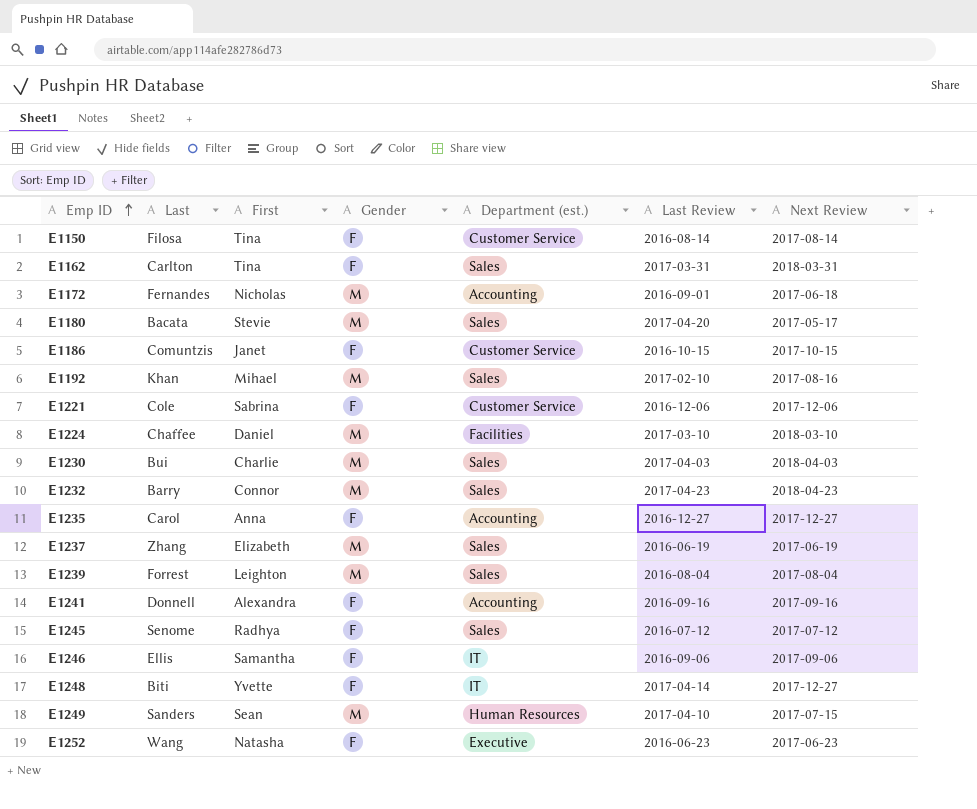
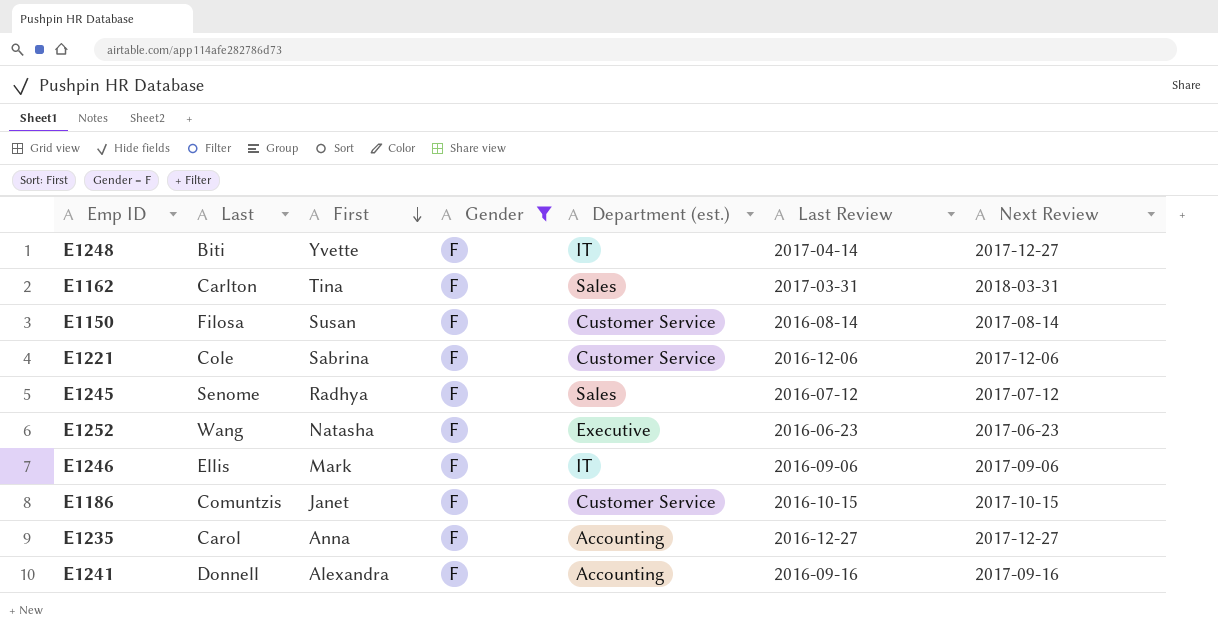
filter: none -> Gender = F
row order: Emp ID ascending -> First descending
E1150 | First: Tina -> Susan
E1246 | First: Samantha -> Mark

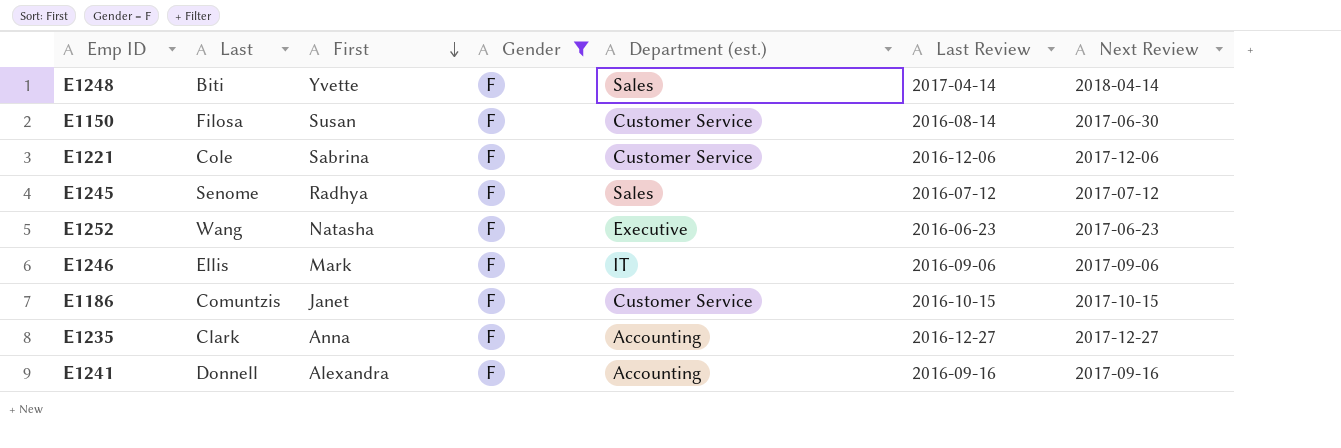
row E1162: Carlton | Tina | F | Sales | 2017-03-31 | 2018-03-31 -> none
E1248 | Department (est.): IT -> Sales
E1248 | Next Review: 2017-12-27 -> 2018-04-14
E1150 | Next Review: 2017-08-14 -> 2017-06-30
E1235 | Last: Carol -> Clark

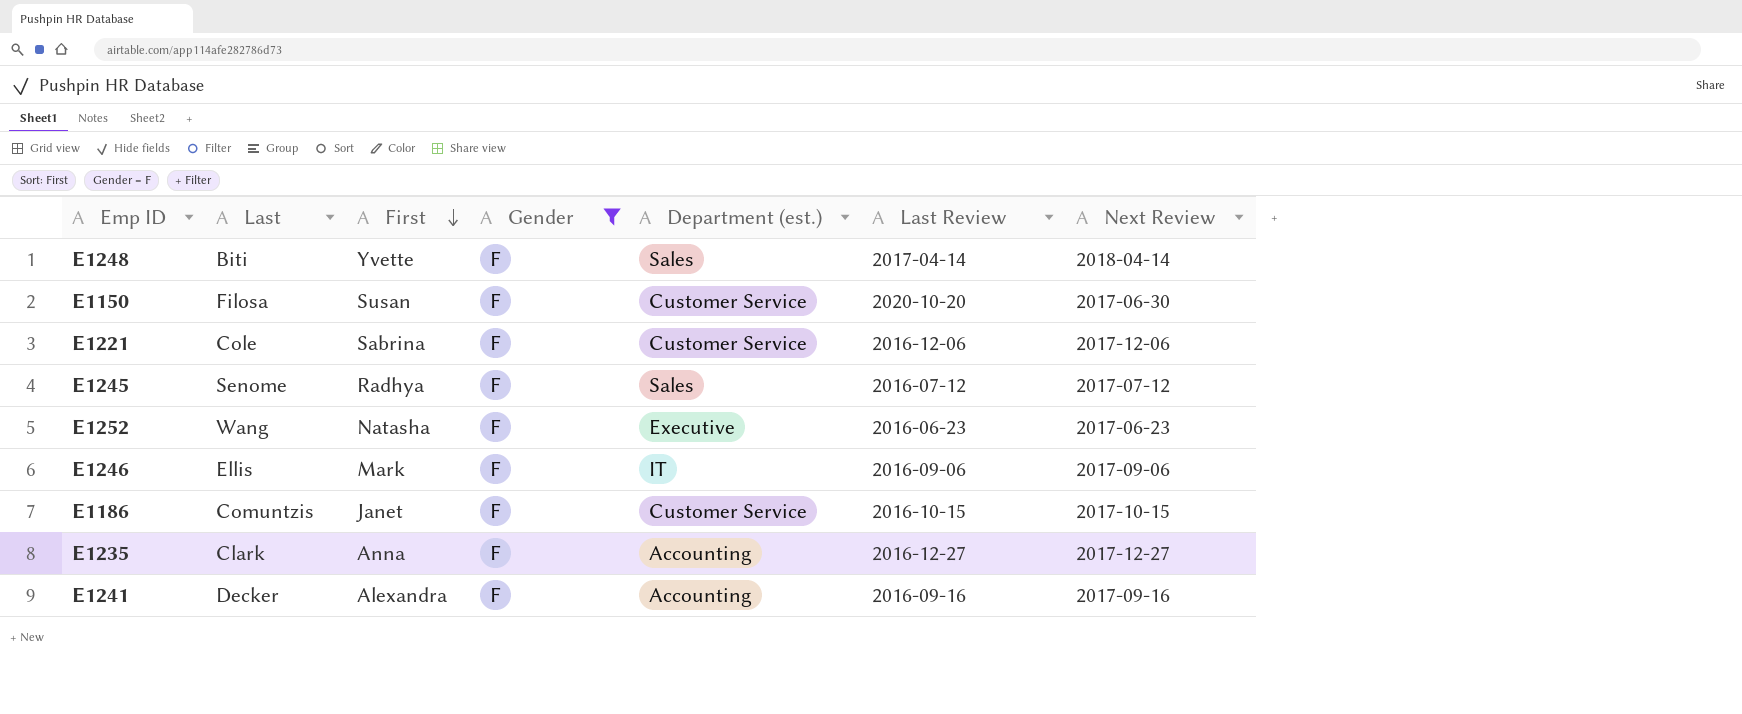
E1150 | Last Review: 2016-08-14 -> 2020-10-20
E1241 | Last: Donnell -> Decker

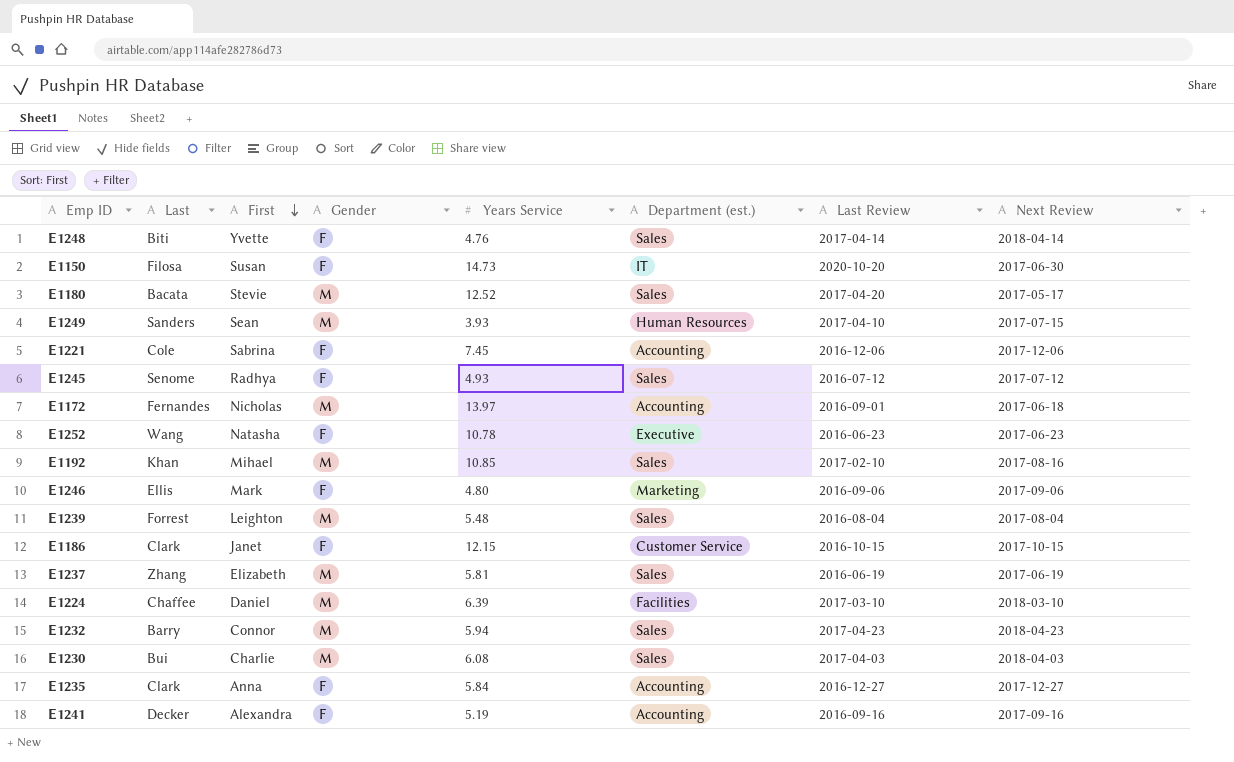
filter: Gender = F -> none
column Years Service | position: none -> 5
E1150 | Department (est.): Customer Service -> IT
E1221 | Department (est.): Customer Service -> Accounting
E1246 | Department (est.): IT -> Marketing
E1186 | Last: Comuntzis -> Clark

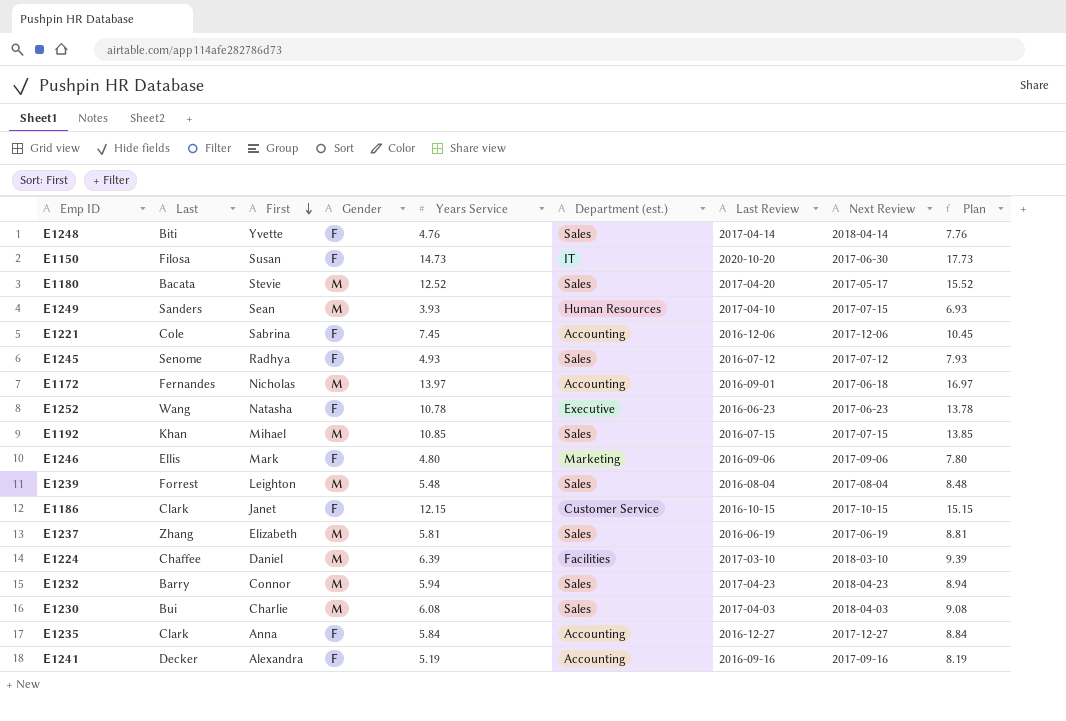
column Plan | formula: none -> [Years Service] + 3
E1192 | Last Review: 2017-02-10 -> 2016-07-15
E1192 | Next Review: 2017-08-16 -> 2017-07-15

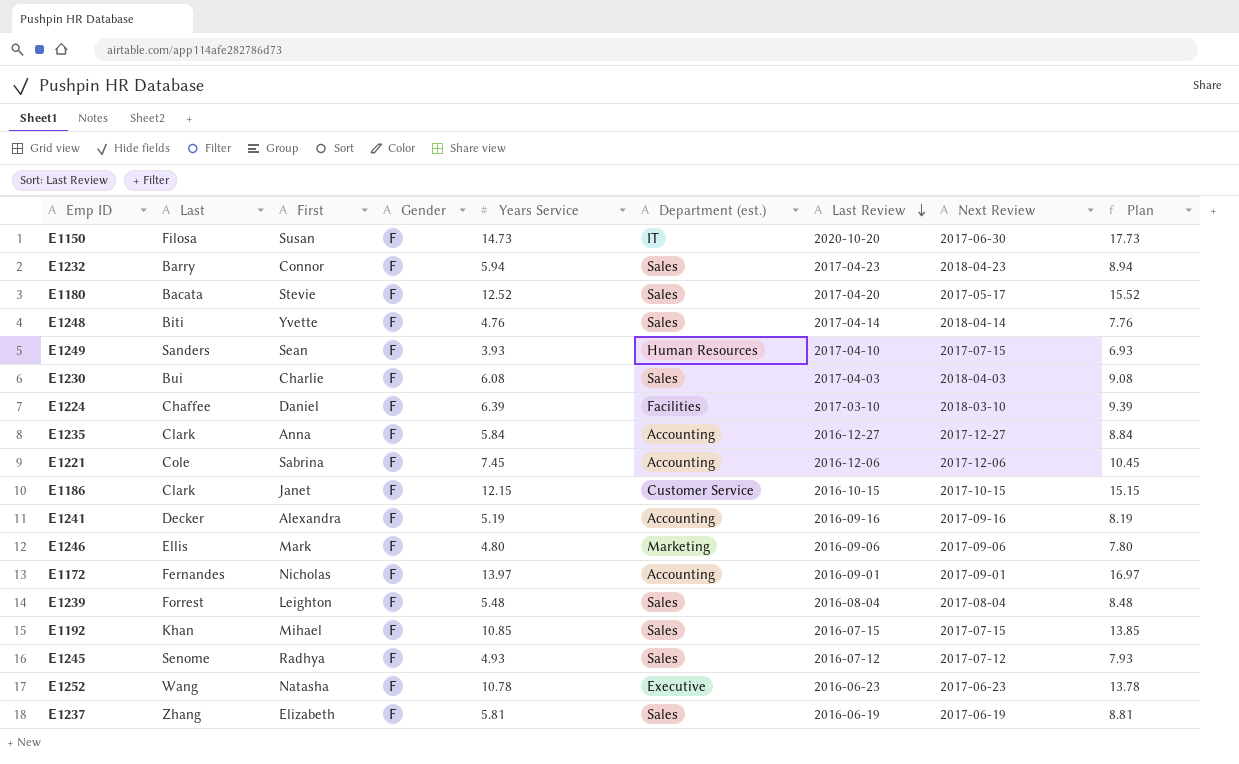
row order: First descending -> Last Review descending
E1232 | Gender: M -> F
E1180 | Gender: M -> F
E1249 | Gender: M -> F
E1230 | Gender: M -> F
E1224 | Gender: M -> F
E1172 | Gender: M -> F
E1172 | Next Review: 2017-06-18 -> 2017-09-01
E1239 | Gender: M -> F
E1192 | Gender: M -> F
E1237 | Gender: M -> F

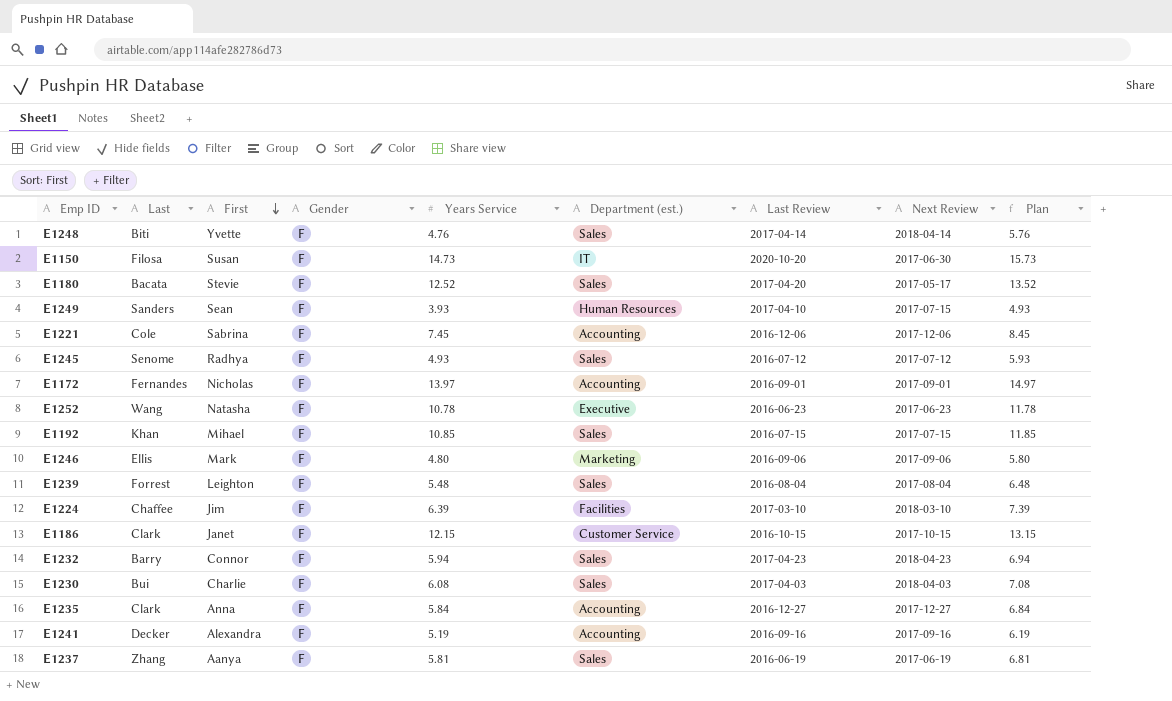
row order: Last Review descending -> First descending
column Plan | formula: [Years Service] + 3 -> [Years Service] + 1
E1224 | First: Daniel -> Jim
E1237 | First: Elizabeth -> Aanya

